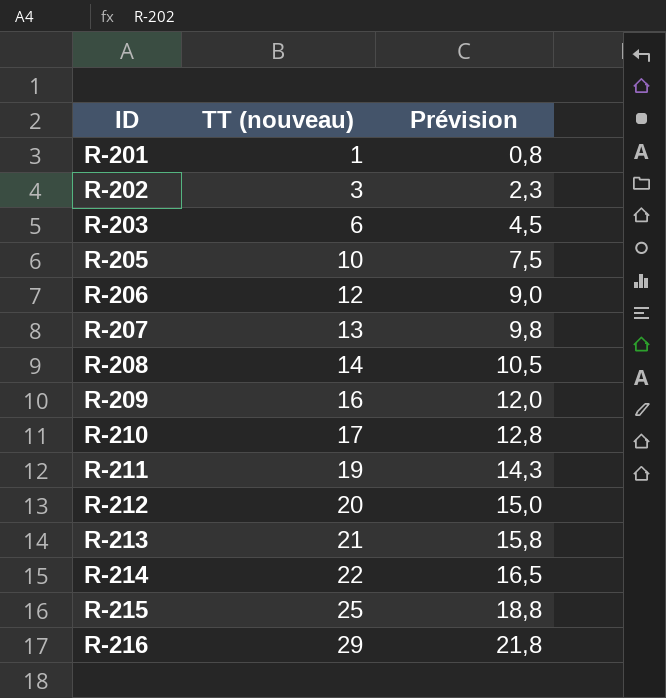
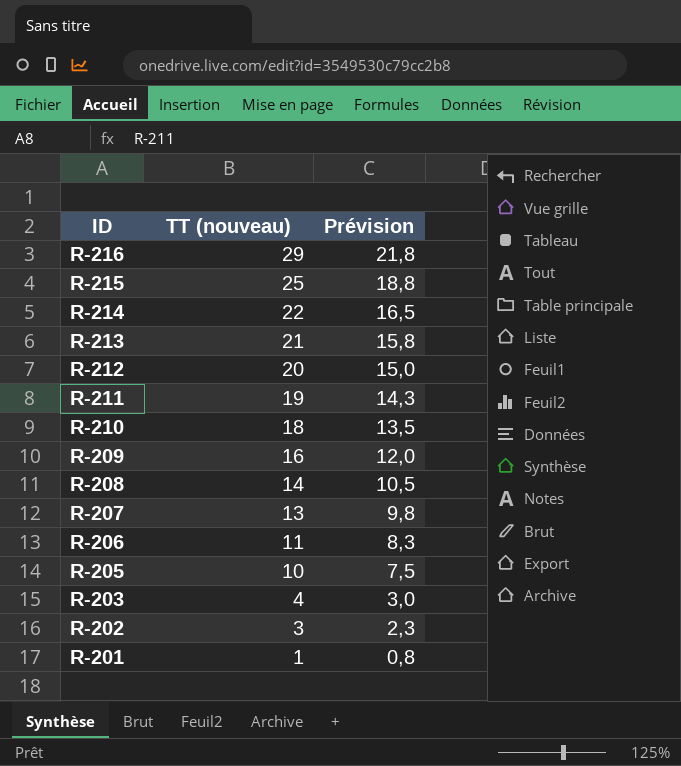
row order: ID ascending -> ID descending
R-210 | TT (nouveau): 17 -> 18
R-210 | Prévision: 12,8 -> 13,5
R-206 | TT (nouveau): 12 -> 11
R-206 | Prévision: 9,0 -> 8,3
R-203 | TT (nouveau): 6 -> 4
R-203 | Prévision: 4,5 -> 3,0

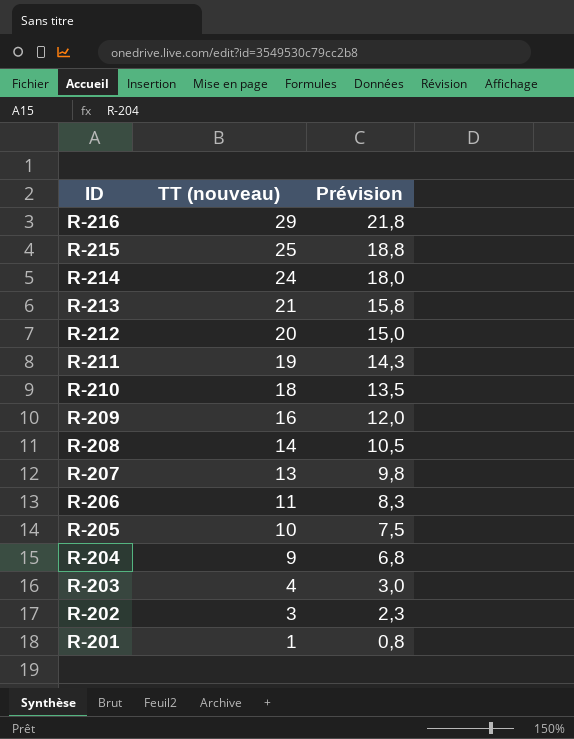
R-214 | TT (nouveau): 22 -> 24
R-214 | Prévision: 16,5 -> 18,0
row R-204: none -> 9 | 6,8

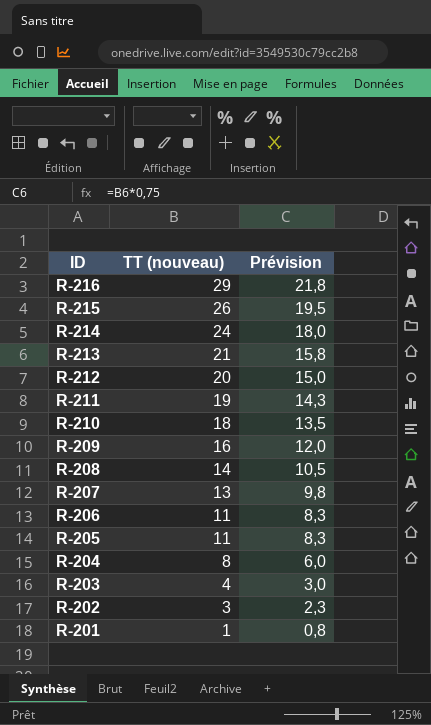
R-215 | TT (nouveau): 25 -> 26
R-215 | Prévision: 18,8 -> 19,5
R-205 | TT (nouveau): 10 -> 11
R-205 | Prévision: 7,5 -> 8,3
R-204 | TT (nouveau): 9 -> 8
R-204 | Prévision: 6,8 -> 6,0

